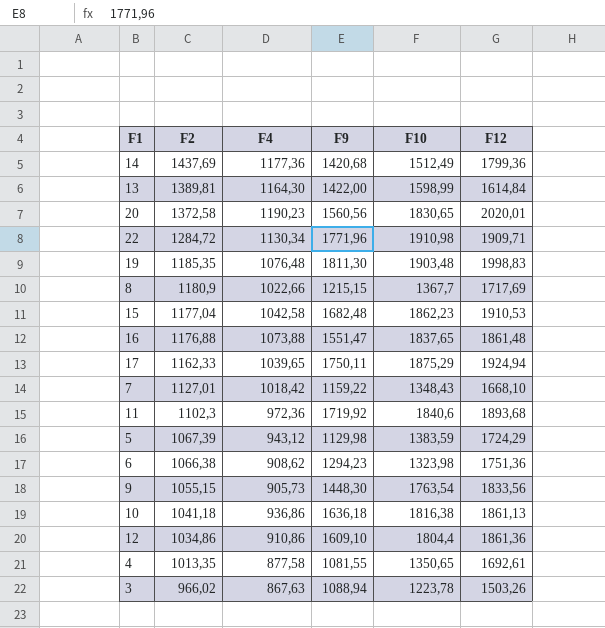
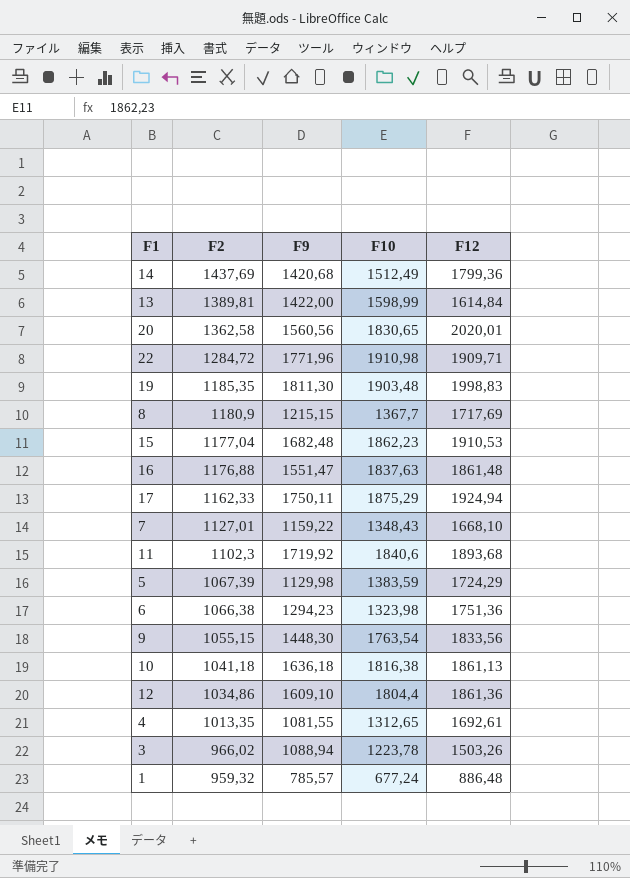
column F4 | position: 3 -> none
20 | F2: 1372,58 -> 1362,58
16 | F10: 1837,65 -> 1837,63
4 | F10: 1350,65 -> 1312,65
row 1: none -> 959,32 | 785,57 | 677,24 | 886,48

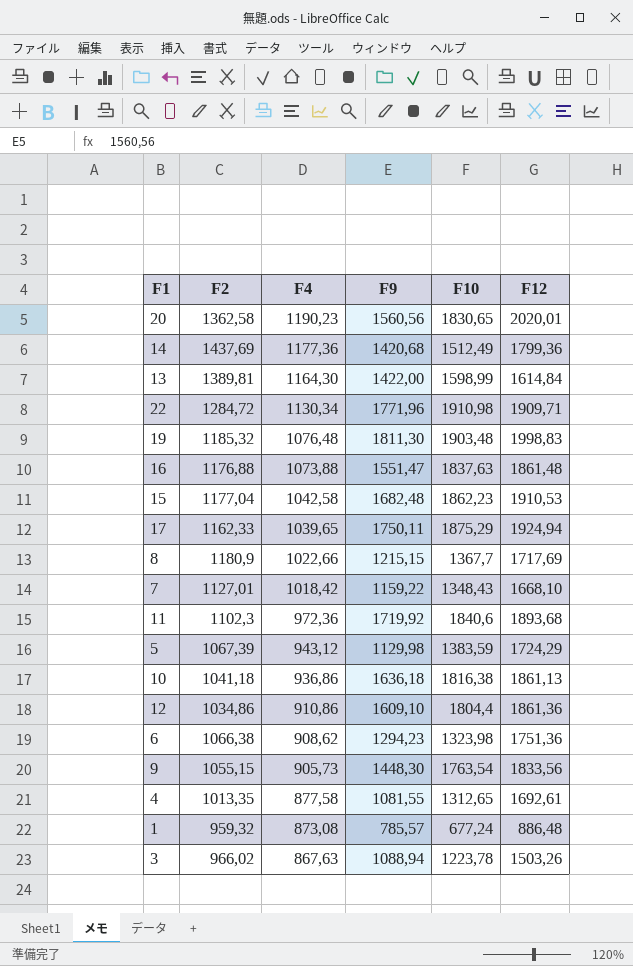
row order: F2 descending -> F4 descending
column F4 | position: none -> 3
19 | F2: 1185,35 -> 1185,32

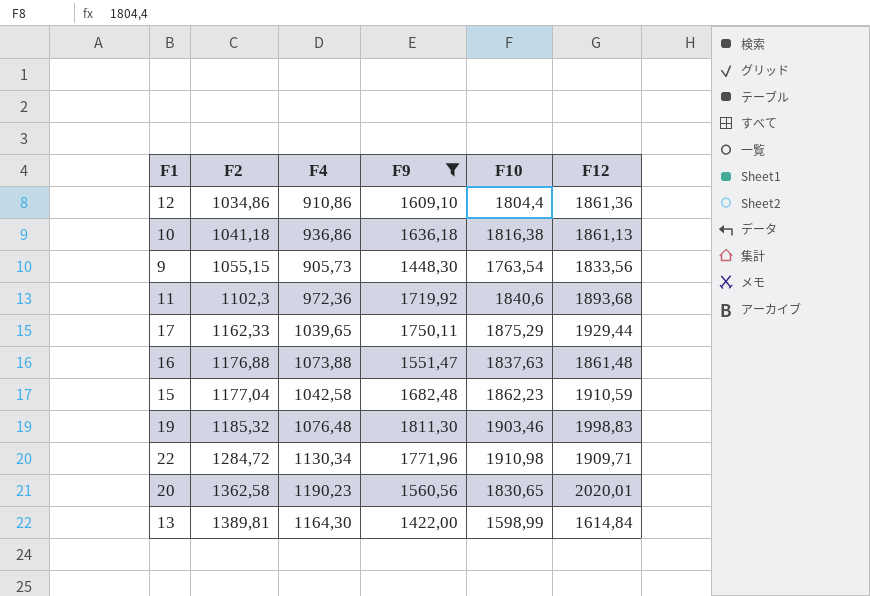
filter: none -> F9 >= 1422,00
row order: F4 descending -> F2 ascending
17 | F12: 1924,94 -> 1929,44
15 | F12: 1910,53 -> 1910,59
19 | F10: 1903,48 -> 1903,46

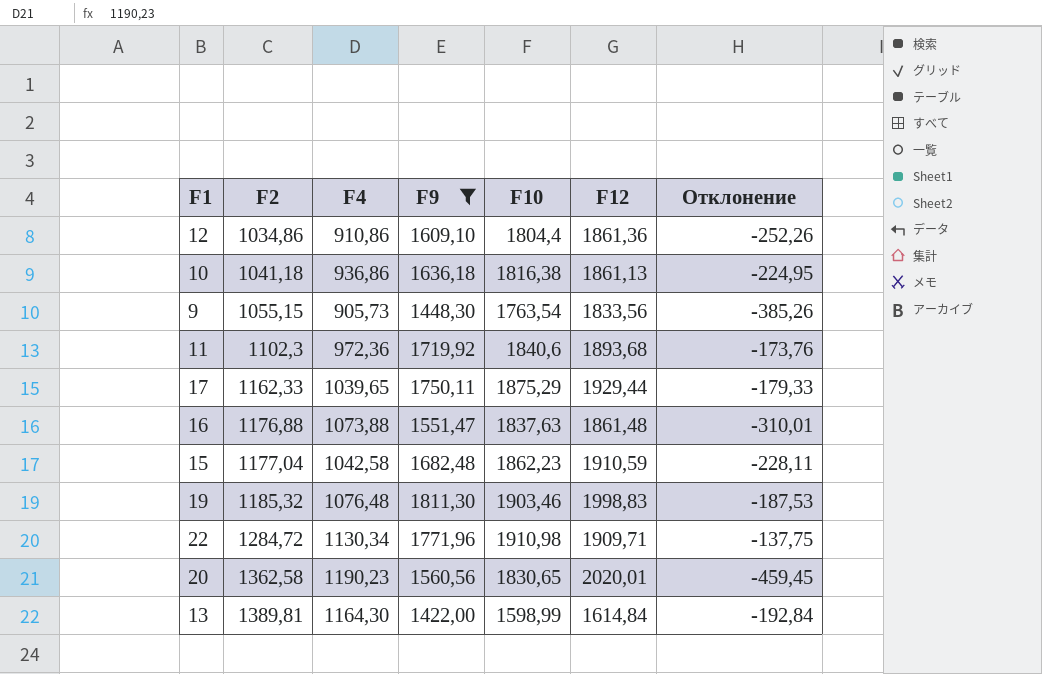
column Отклонение | formula: none -> [F9] - [F12]

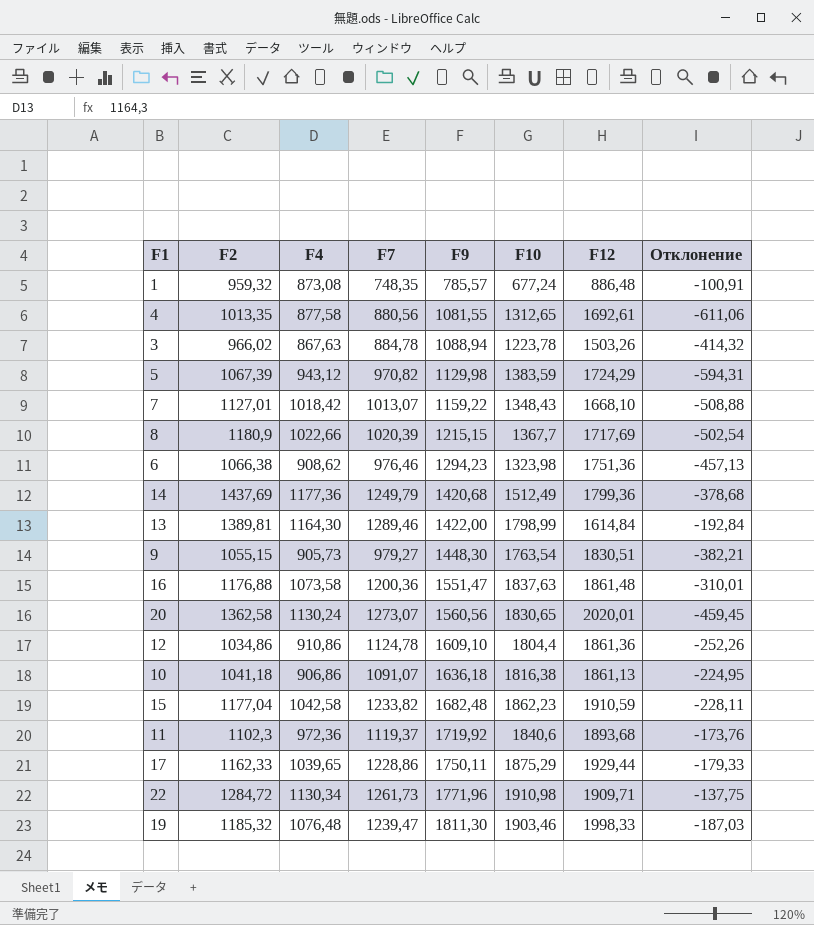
filter: F9 >= 1422,00 -> none
row order: F2 ascending -> F9 ascending
column F7 | position: none -> 4
13 | F10: 1598,99 -> 1798,99
9 | F12: 1833,56 -> 1830,51
9 | Отклонение: -385,26 -> -382,21
16 | F4: 1073,88 -> 1073,58
20 | F4: 1190,23 -> 1130,24
10 | F4: 936,86 -> 906,86
19 | F12: 1998,83 -> 1998,33
19 | Отклонение: -187,53 -> -187,03

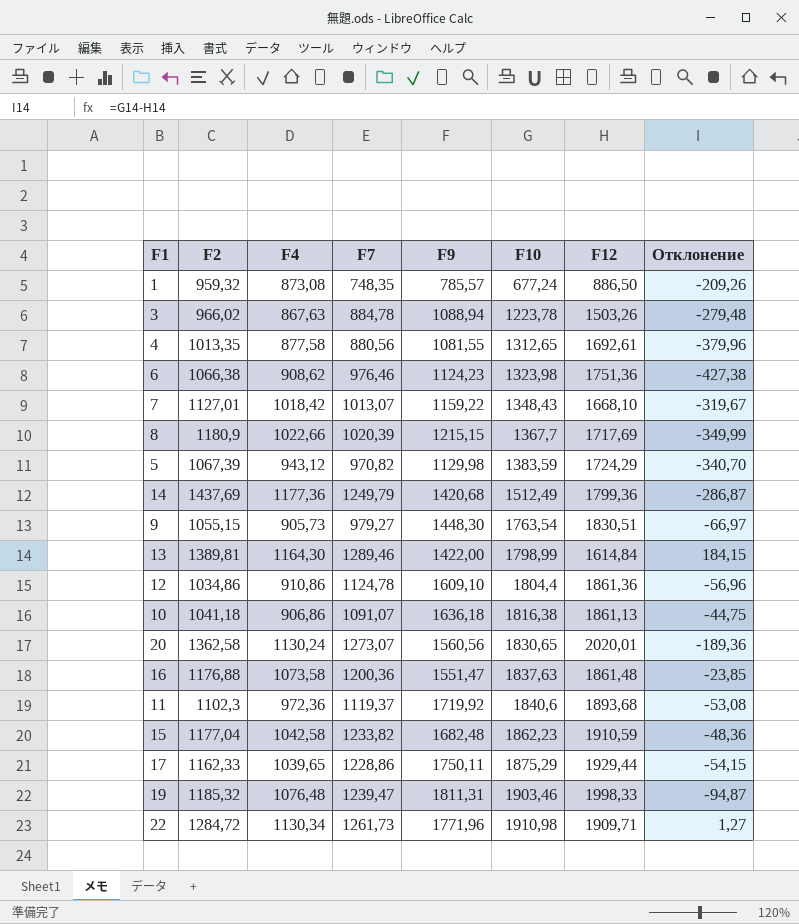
row order: F9 ascending -> F10 ascending
column Отклонение | formula: [F9] - [F12] -> [F10] - [F12]
1 | F12: 886,48 -> 886,50
6 | F9: 1294,23 -> 1124,23
19 | F9: 1811,30 -> 1811,31

